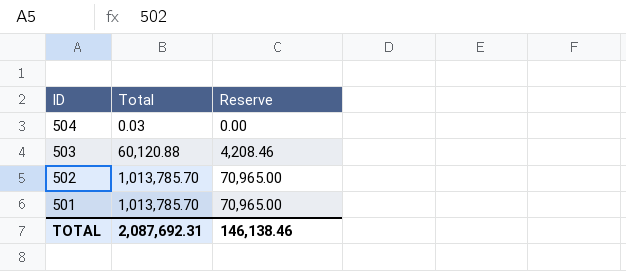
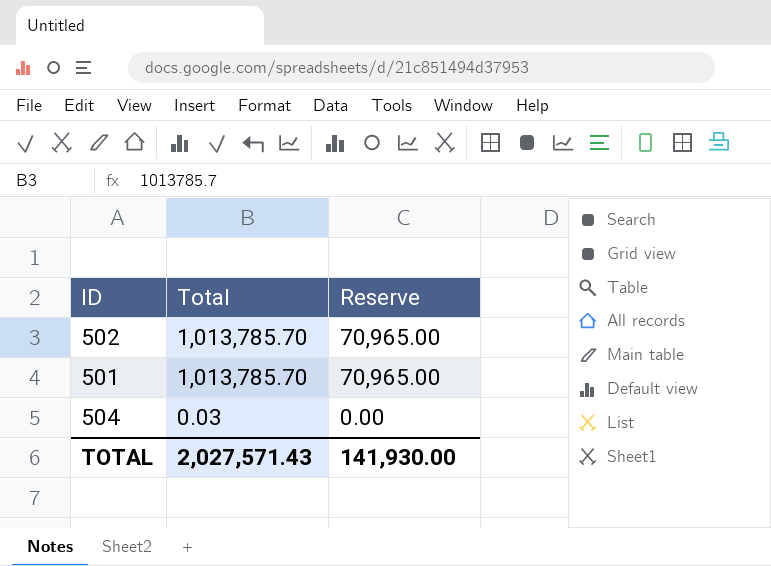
row order: ID descending -> Total descending
row 503: 60,120.88 | 4,208.46 -> none
TOTAL | Total: 2,087,692.31 -> 2,027,571.43
TOTAL | Reserve: 146,138.46 -> 141,930.00

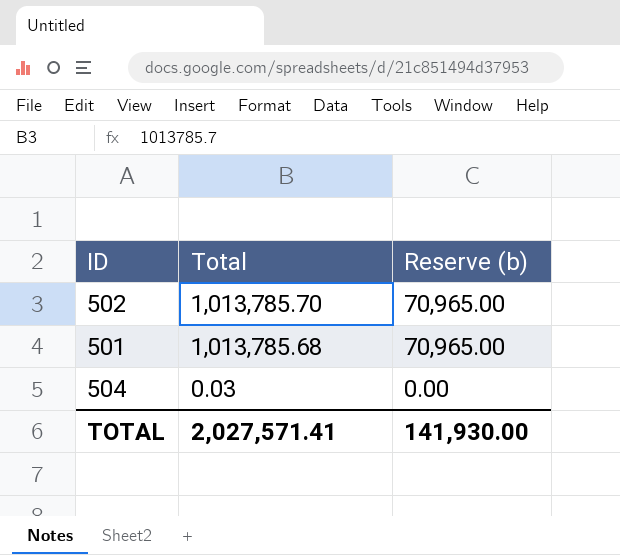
column name: Reserve -> Reserve (b)
501 | Total: 1,013,785.70 -> 1,013,785.68
TOTAL | Total: 2,027,571.43 -> 2,027,571.41

